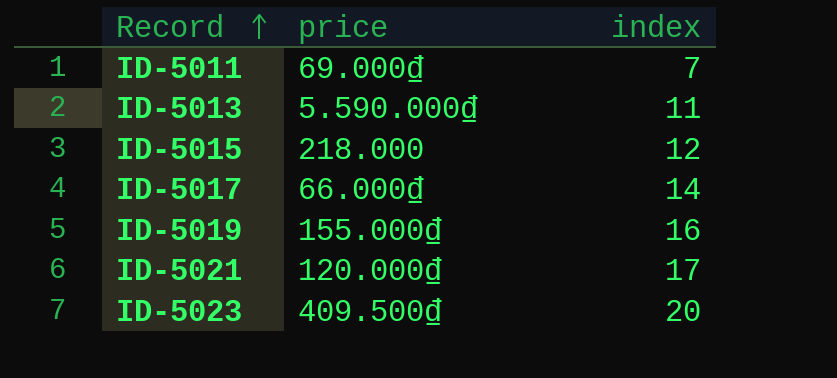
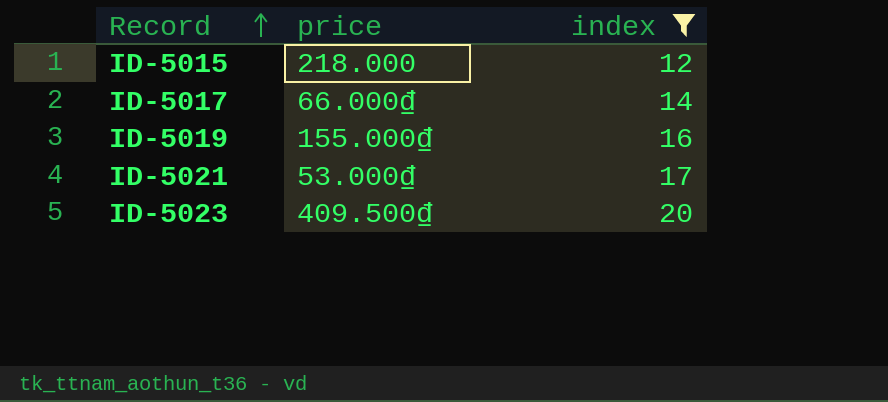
filter: none -> index >= 12
ID-5021 | price: 120.000₫ -> 53.000₫

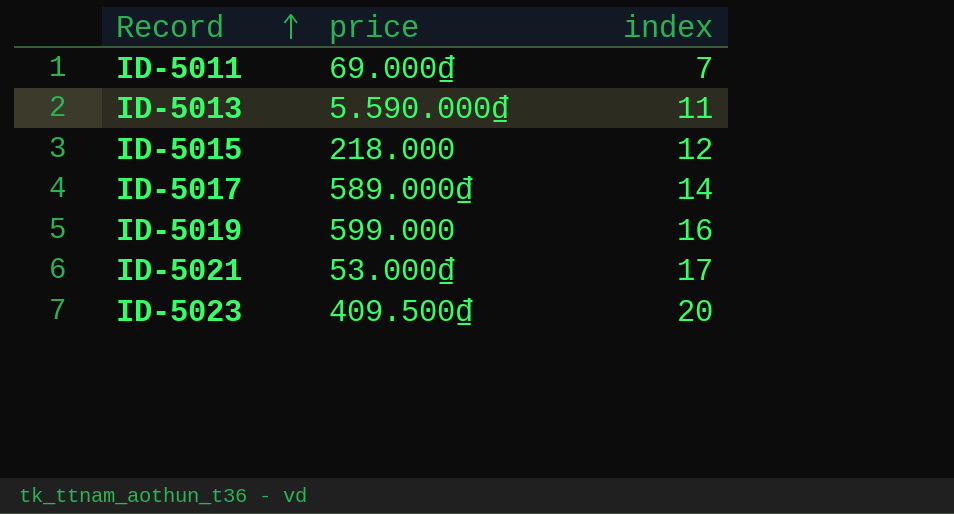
filter: index >= 12 -> none
ID-5017 | price: 66.000₫ -> 589.000₫
ID-5019 | price: 155.000₫ -> 599.000

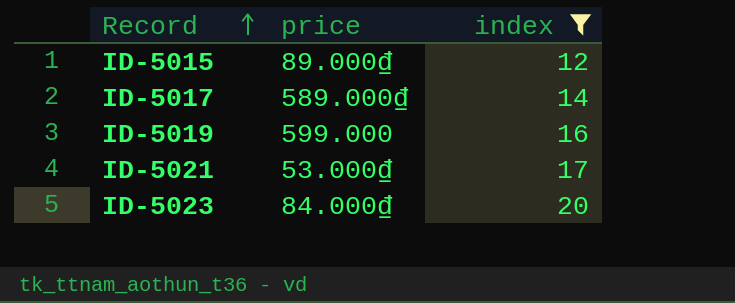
filter: none -> index >= 12
ID-5015 | price: 218.000 -> 89.000₫
ID-5023 | price: 409.500₫ -> 84.000₫

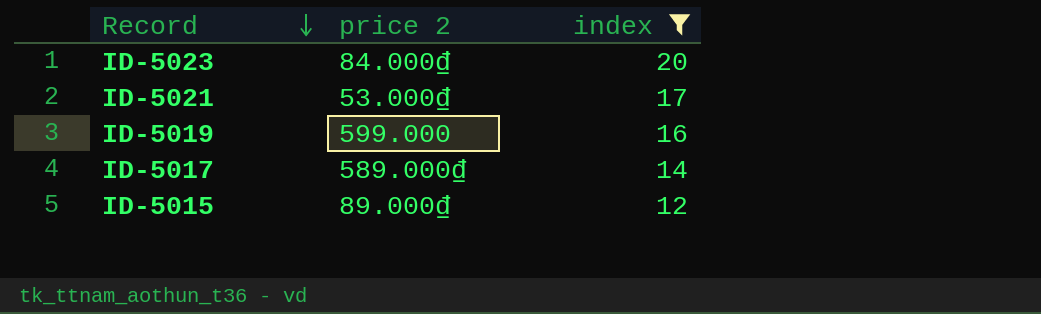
row order: Record ascending -> Record descending
column name: price -> price 2

